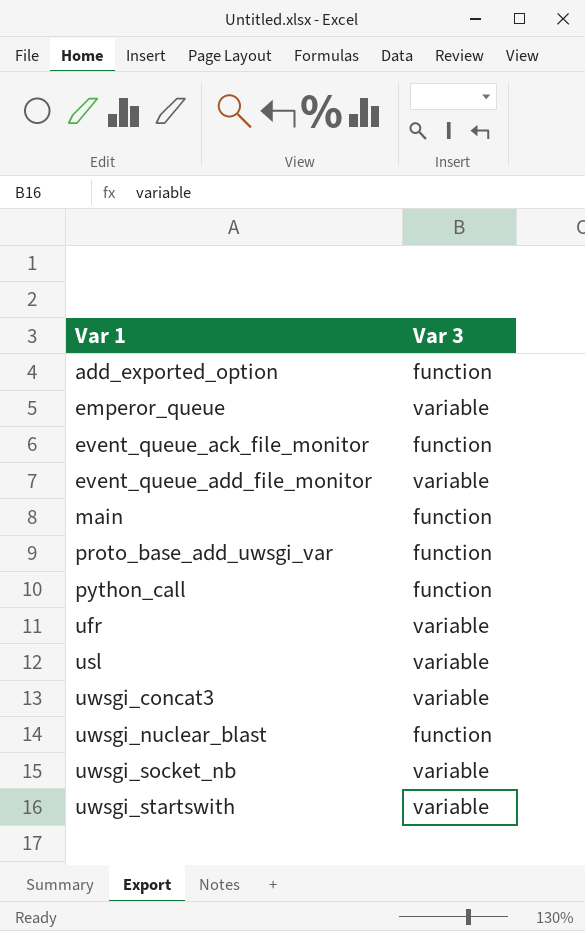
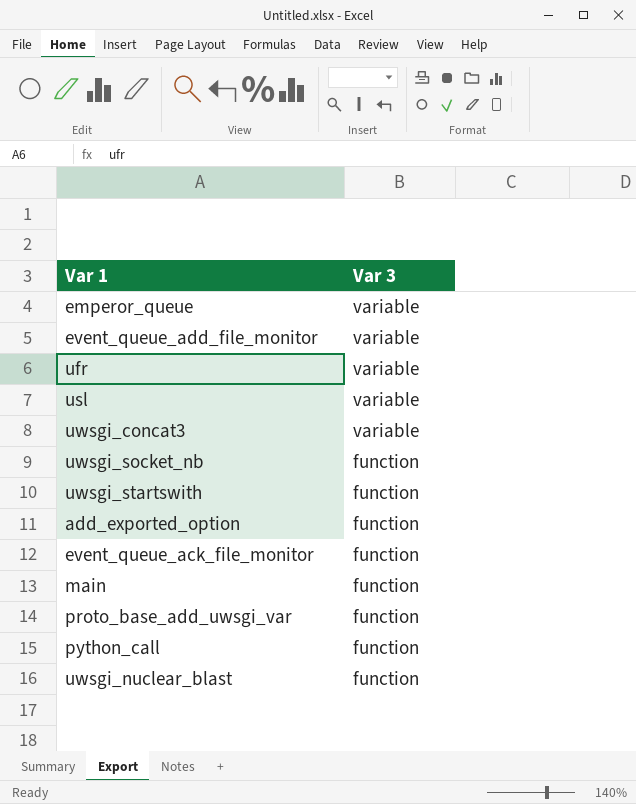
row order: Var 1 ascending -> Var 3 descending
uwsgi_socket_nb | Var 3: variable -> function
uwsgi_startswith | Var 3: variable -> function

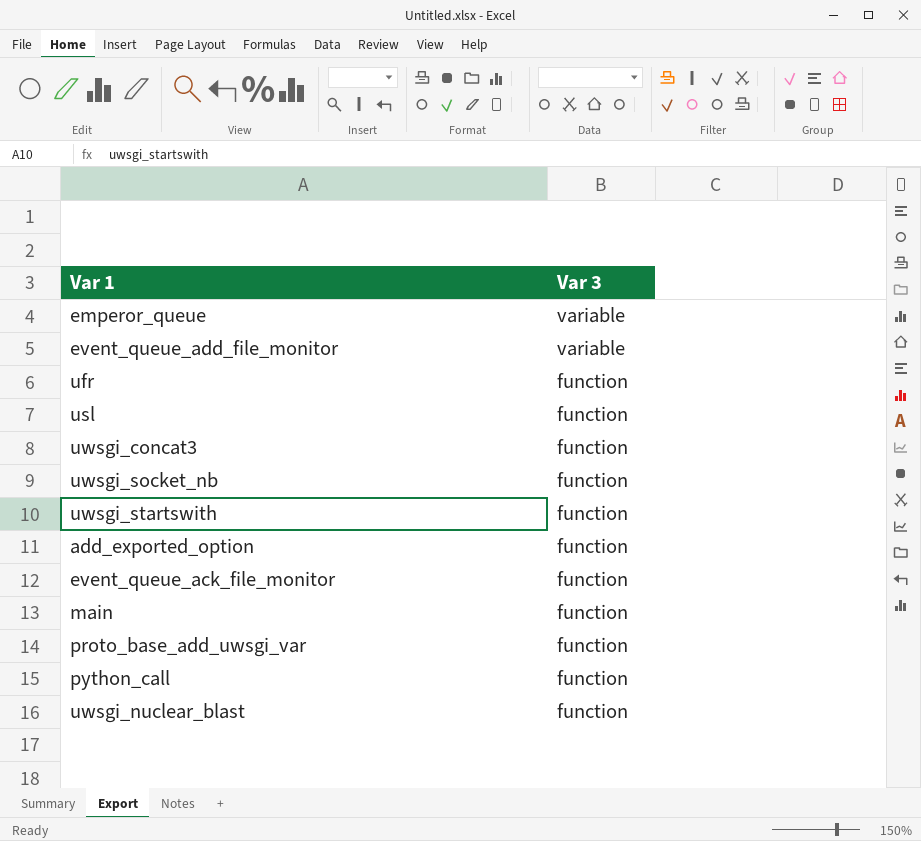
ufr | Var 3: variable -> function
usl | Var 3: variable -> function
uwsgi_concat3 | Var 3: variable -> function

